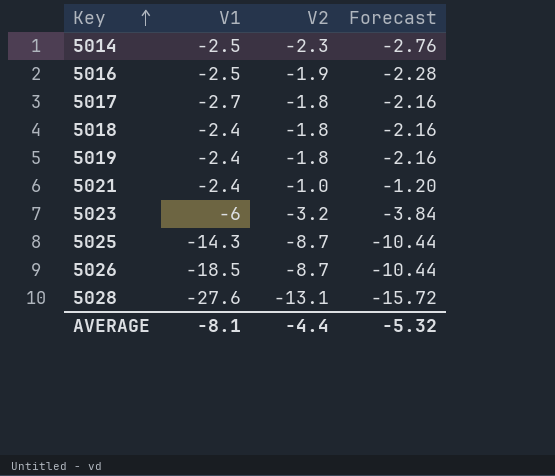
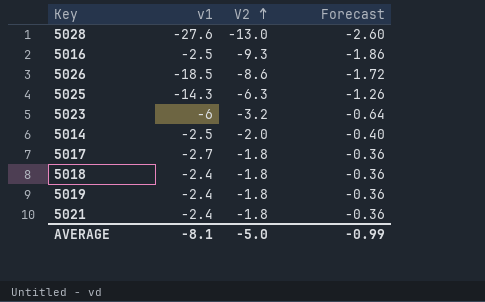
row order: Key ascending -> V2 ascending
column name: V1 -> v1
column Forecast | formula: [V2] * 1.2 -> [V2] * 0.2
5028 | V2: -13.1 -> -13.0
5016 | V2: -1.9 -> -9.3
5026 | V2: -8.7 -> -8.6
5025 | V2: -8.7 -> -6.3
5014 | V2: -2.3 -> -2.0
5021 | V2: -1.0 -> -1.8
AVERAGE | V2: -4.4 -> -5.0
AVERAGE | Forecast: -5.32 -> -0.99

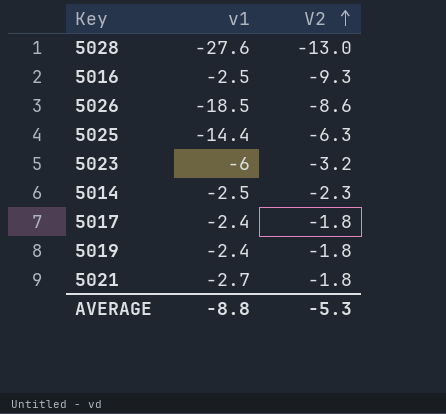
column Forecast | formula: [V2] * 0.2 -> none
row 5018: -2.4 | -1.8 | -0.36 -> none
5025 | v1: -14.3 -> -14.4
5014 | V2: -2.0 -> -2.3
5017 | v1: -2.7 -> -2.4
5021 | v1: -2.4 -> -2.7
AVERAGE | v1: -8.1 -> -8.8
AVERAGE | V2: -5.0 -> -5.3

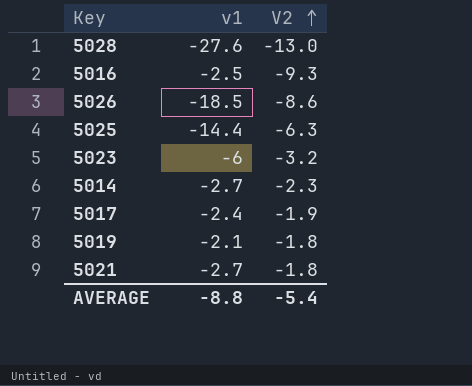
5014 | v1: -2.5 -> -2.7
5017 | V2: -1.8 -> -1.9
5019 | v1: -2.4 -> -2.1
AVERAGE | V2: -5.3 -> -5.4

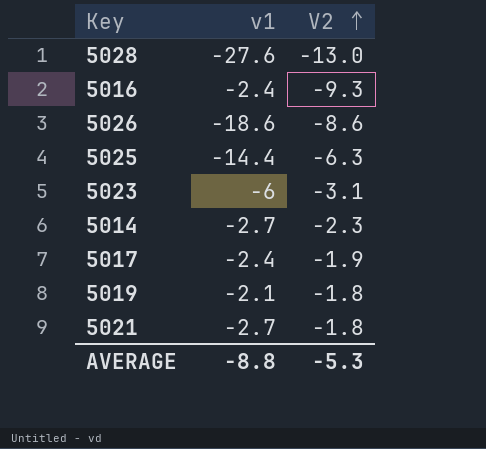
5016 | v1: -2.5 -> -2.4
5026 | v1: -18.5 -> -18.6
5023 | V2: -3.2 -> -3.1
AVERAGE | V2: -5.4 -> -5.3

